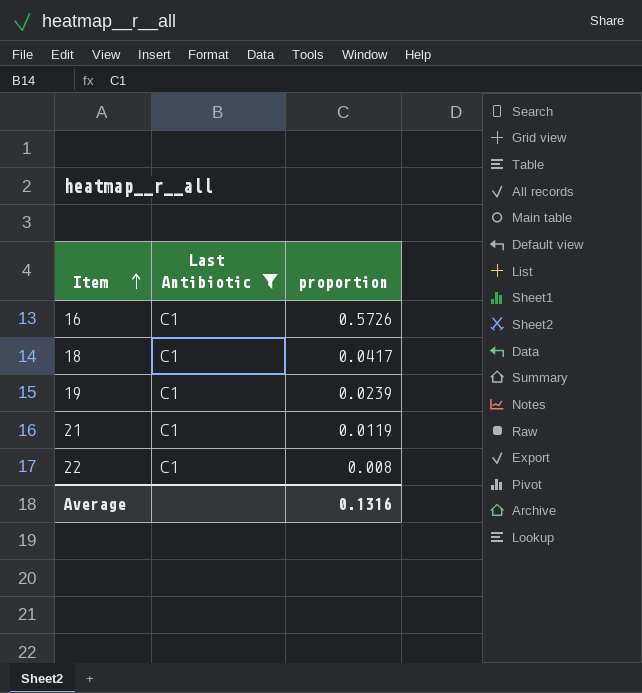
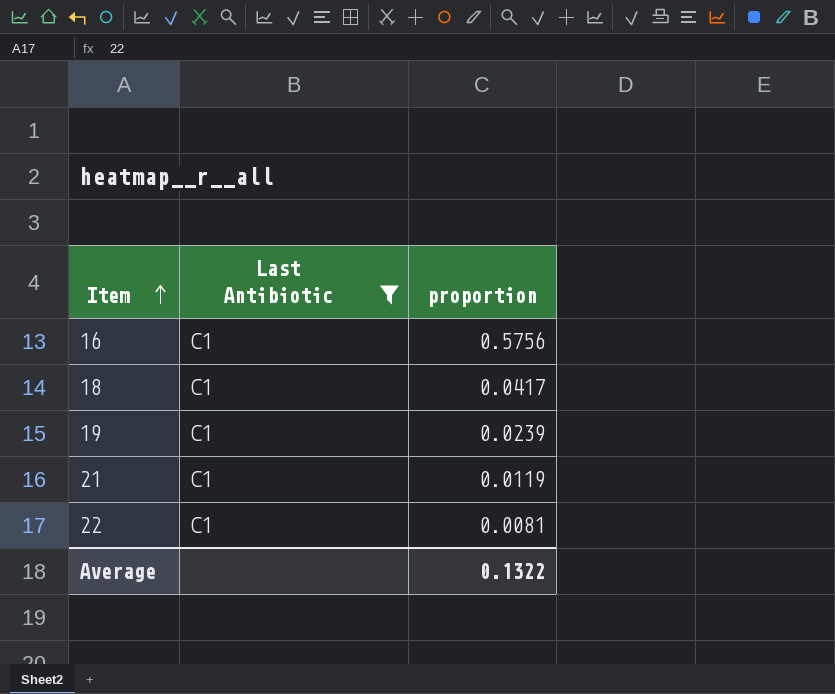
16 | proportion: 0.5726 -> 0.5756
22 | proportion: 0.008 -> 0.0081
Average | proportion: 0.1316 -> 0.1322

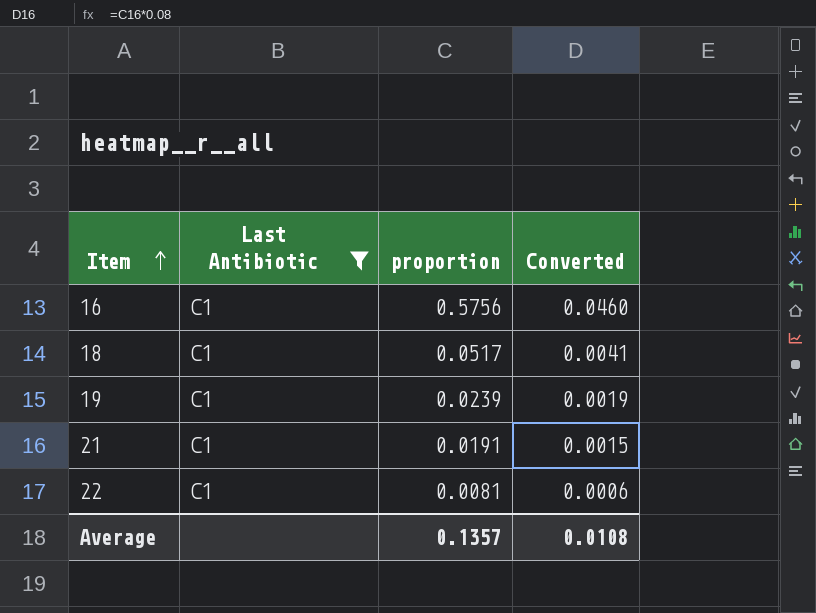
column Converted | formula: none -> [proportion] * 0.08
18 | proportion: 0.0417 -> 0.0517
21 | proportion: 0.0119 -> 0.0191
Average | proportion: 0.1322 -> 0.1357

